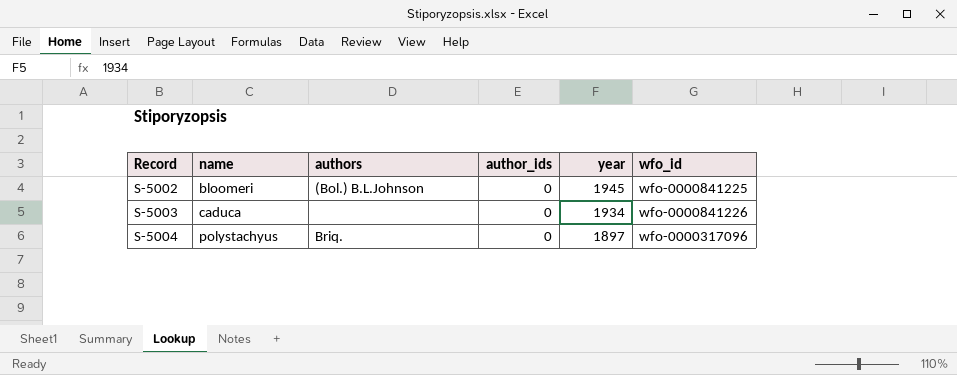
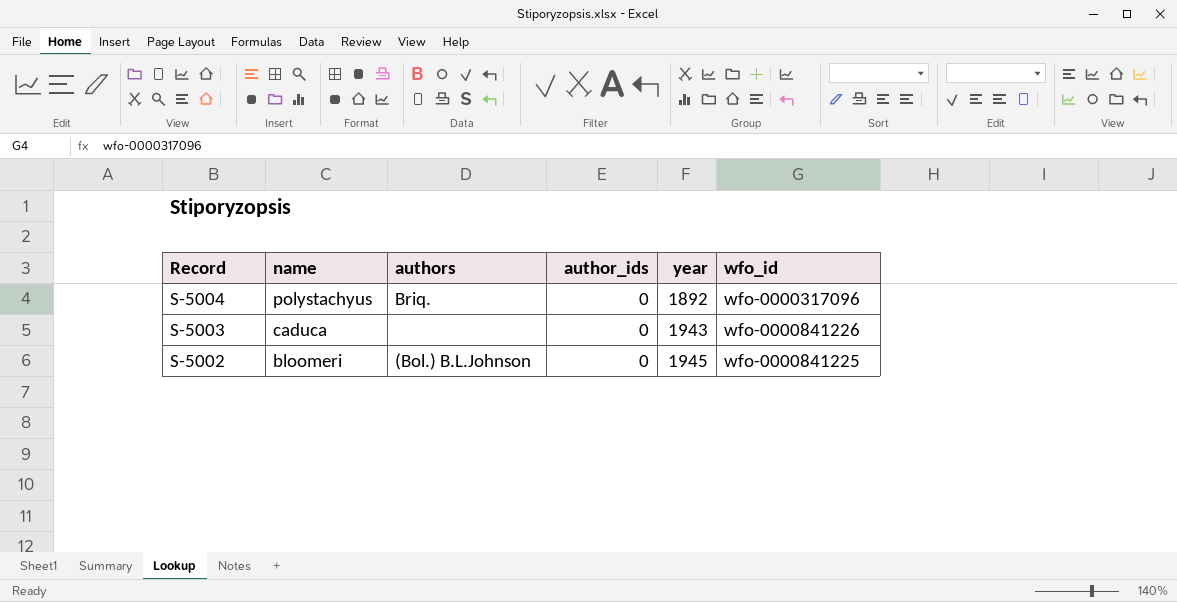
row order: Record ascending -> Record descending
S-5004 | year: 1897 -> 1892
S-5003 | year: 1934 -> 1943

